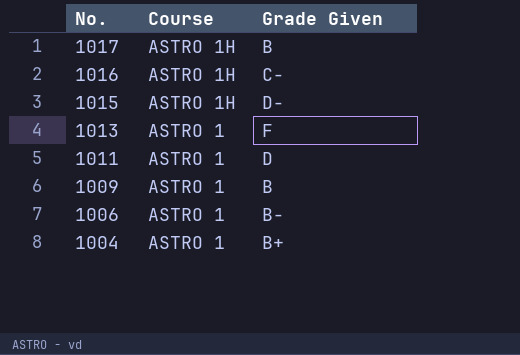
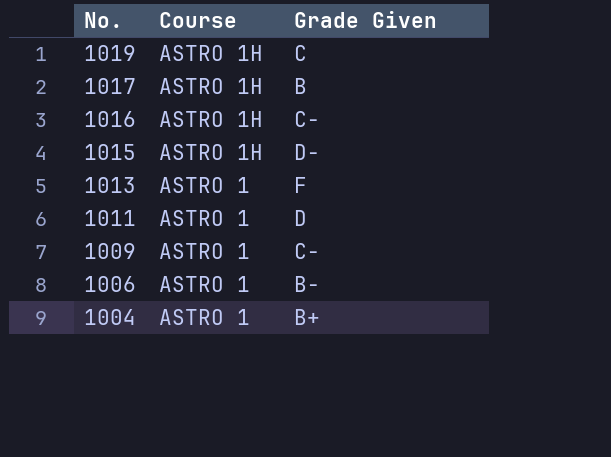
row 1019: none -> ASTRO 1H | C
1009 | Grade Given: B -> C-

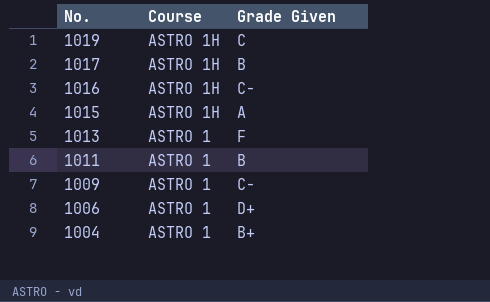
1015 | Grade Given: D- -> A
1011 | Grade Given: D -> B
1006 | Grade Given: B- -> D+

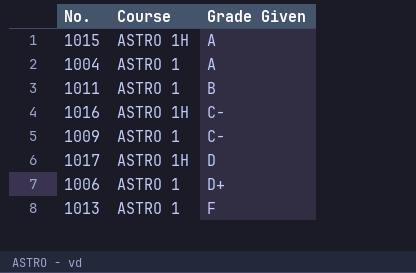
row order: No. descending -> Grade Given ascending
row 1019: ASTRO 1H | C -> none
1004 | Grade Given: B+ -> A
1017 | Grade Given: B -> D

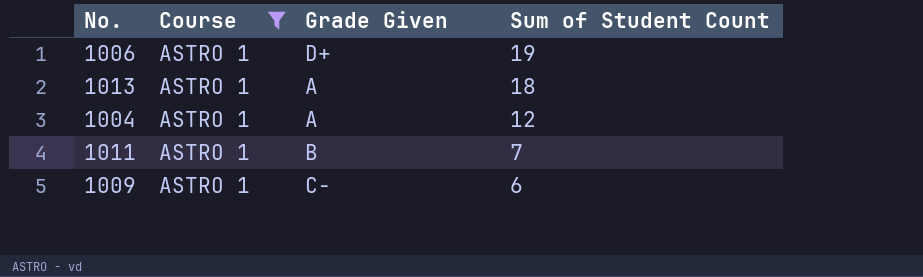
filter: none -> Course = ASTRO 1
row order: Grade Given ascending -> Sum of Student Count descending
column Sum of Student Count | position: none -> 4
1013 | Grade Given: F -> A

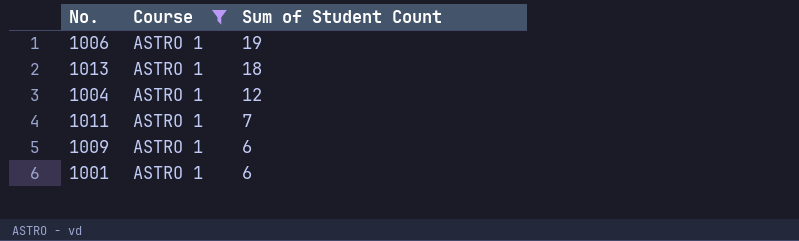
column Grade Given | position: 3 -> none
row 1001: none -> ASTRO 1 | 6

